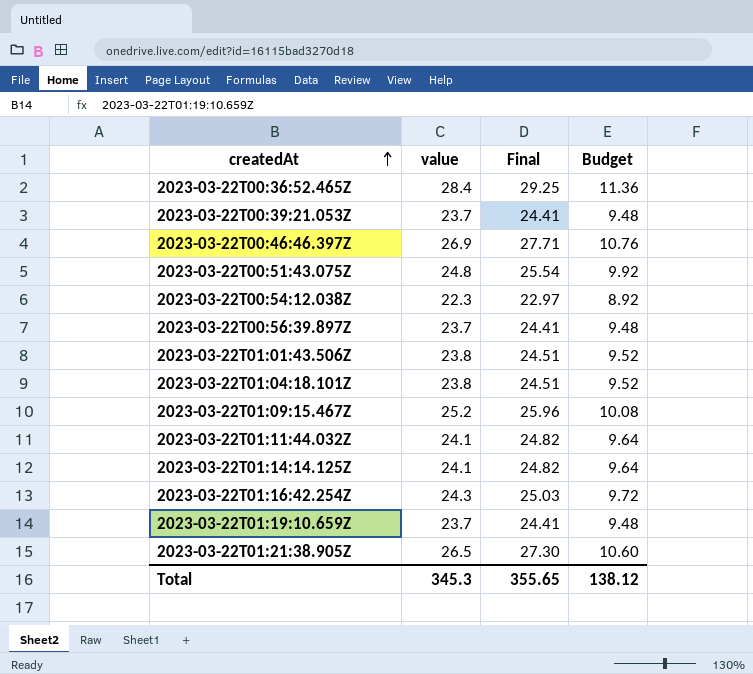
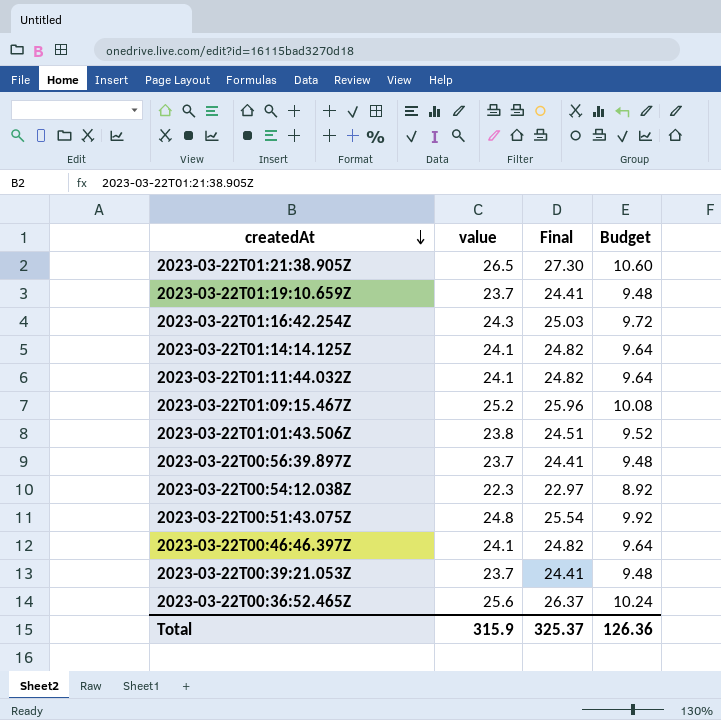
row order: createdAt ascending -> createdAt descending
row 2023-03-22T01:04:18.101Z: 23.8 | 24.51 | 9.52 -> none
2023-03-22T00:46:46.397Z | value: 26.9 -> 24.1
2023-03-22T00:46:46.397Z | Final: 27.71 -> 24.82
2023-03-22T00:46:46.397Z | Budget: 10.76 -> 9.64
2023-03-22T00:36:52.465Z | value: 28.4 -> 25.6
2023-03-22T00:36:52.465Z | Final: 29.25 -> 26.37
2023-03-22T00:36:52.465Z | Budget: 11.36 -> 10.24
Total | value: 345.3 -> 315.9
Total | Final: 355.65 -> 325.37
Total | Budget: 138.12 -> 126.36

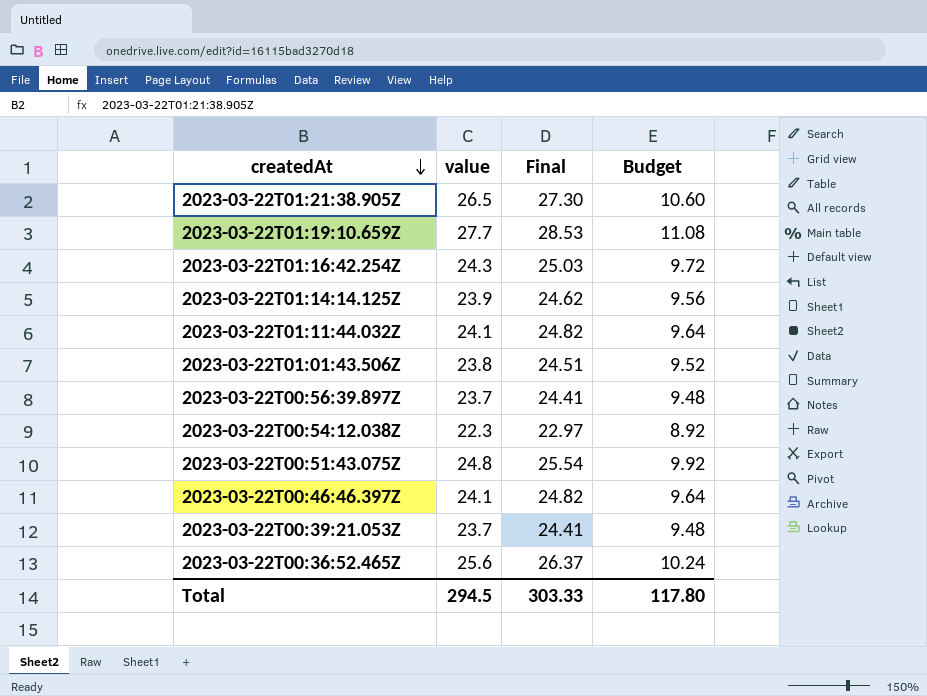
row 2023-03-22T01:09:15.467Z: 25.2 | 25.96 | 10.08 -> none
2023-03-22T01:19:10.659Z | value: 23.7 -> 27.7
2023-03-22T01:19:10.659Z | Final: 24.41 -> 28.53
2023-03-22T01:19:10.659Z | Budget: 9.48 -> 11.08
2023-03-22T01:14:14.125Z | value: 24.1 -> 23.9
2023-03-22T01:14:14.125Z | Final: 24.82 -> 24.62
2023-03-22T01:14:14.125Z | Budget: 9.64 -> 9.56
Total | value: 315.9 -> 294.5
Total | Final: 325.37 -> 303.33
Total | Budget: 126.36 -> 117.80

